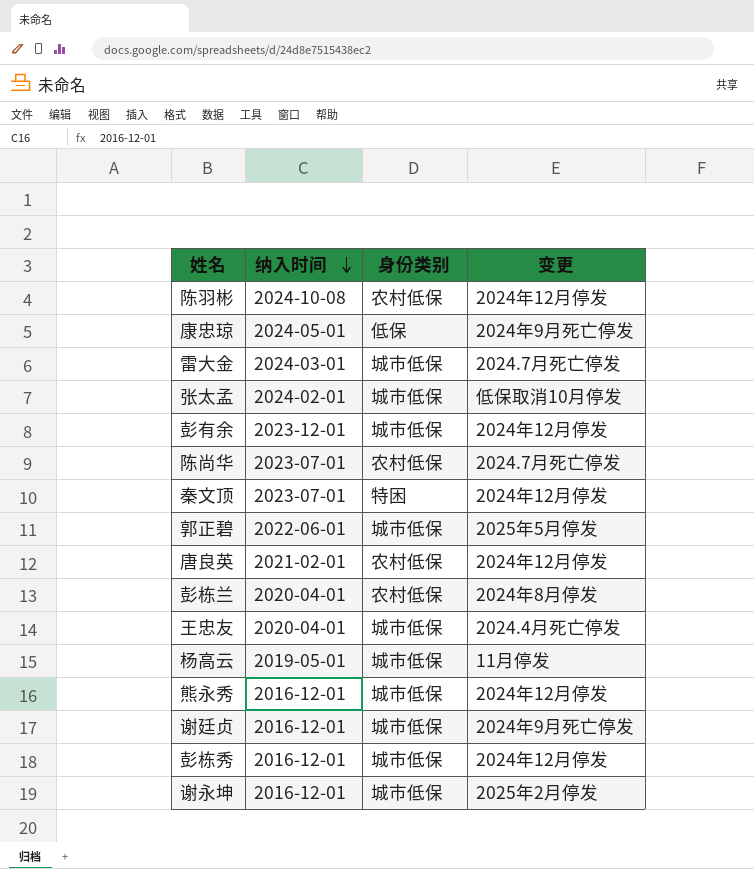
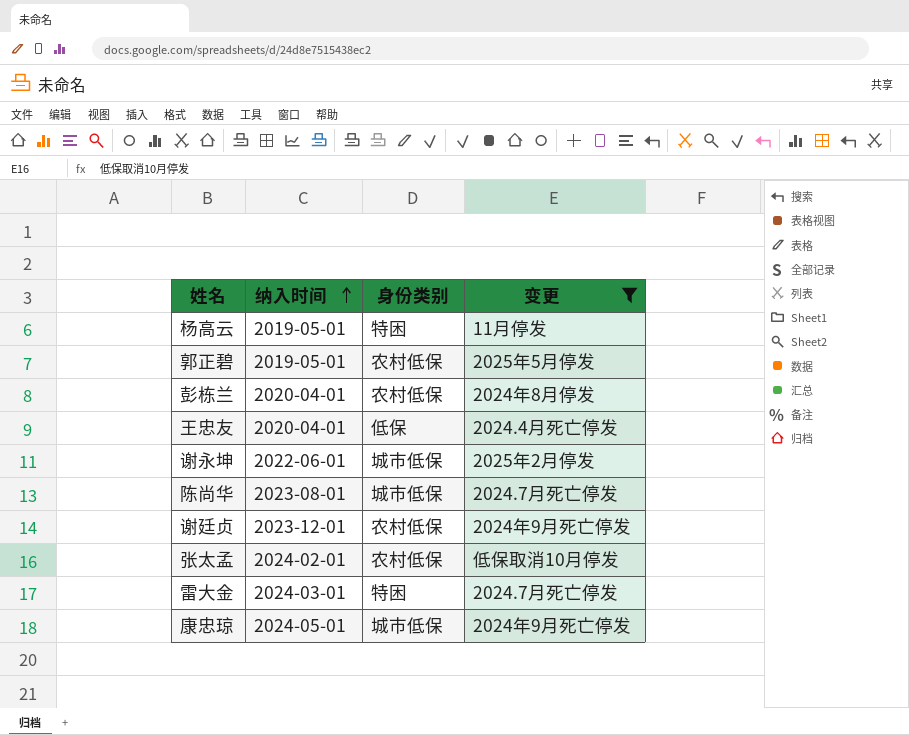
filter: none -> 变更 != 2024年12月停发
row order: 纳入时间 descending -> 纳入时间 ascending
杨高云 | 身份类别: 城市低保 -> 特困
郭正碧 | 纳入时间: 2022-06-01 -> 2019-05-01
郭正碧 | 身份类别: 城市低保 -> 农村低保
王忠友 | 身份类别: 城市低保 -> 低保
谢永坤 | 纳入时间: 2016-12-01 -> 2022-06-01
陈尚华 | 纳入时间: 2023-07-01 -> 2023-08-01
陈尚华 | 身份类别: 农村低保 -> 城市低保
谢廷贞 | 纳入时间: 2016-12-01 -> 2023-12-01
谢廷贞 | 身份类别: 城市低保 -> 农村低保
张太孟 | 身份类别: 城市低保 -> 农村低保
雷大金 | 身份类别: 城市低保 -> 特困
康忠琼 | 身份类别: 低保 -> 城市低保

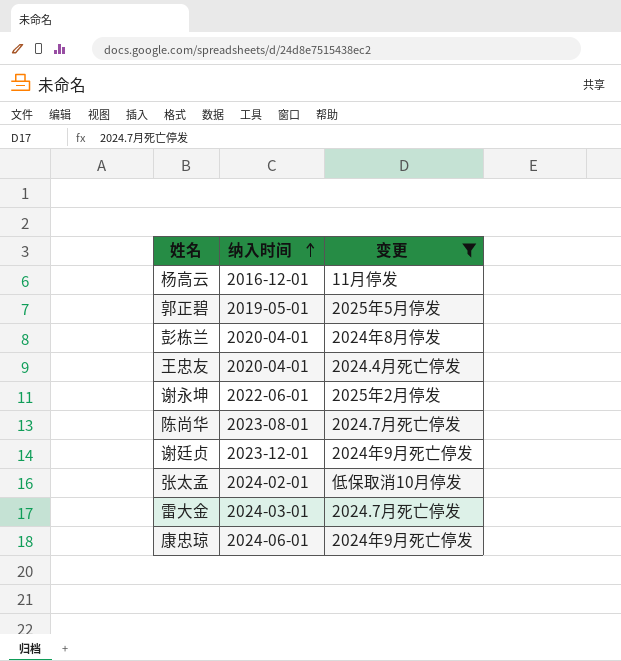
column 身份类别 | position: 3 -> none
杨高云 | 纳入时间: 2019-05-01 -> 2016-12-01
康忠琼 | 纳入时间: 2024-05-01 -> 2024-06-01

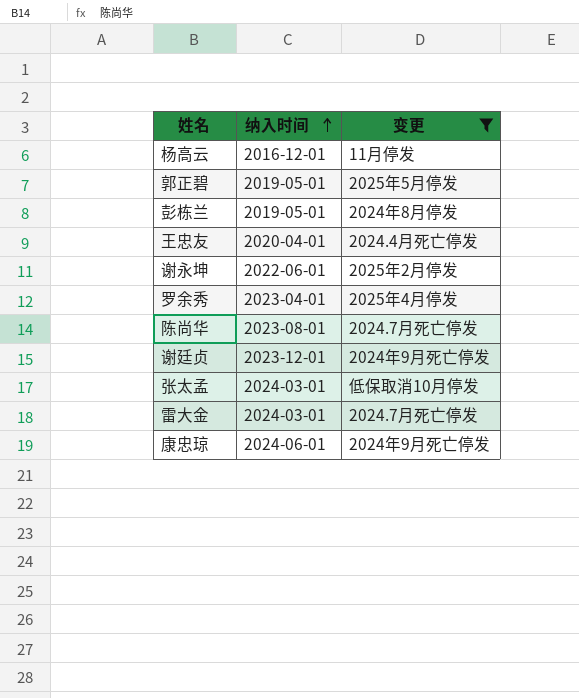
彭栋兰 | 纳入时间: 2020-04-01 -> 2019-05-01
row 罗余秀: none -> 2023-04-01 | 2025年4月停发
张太孟 | 纳入时间: 2024-02-01 -> 2024-03-01

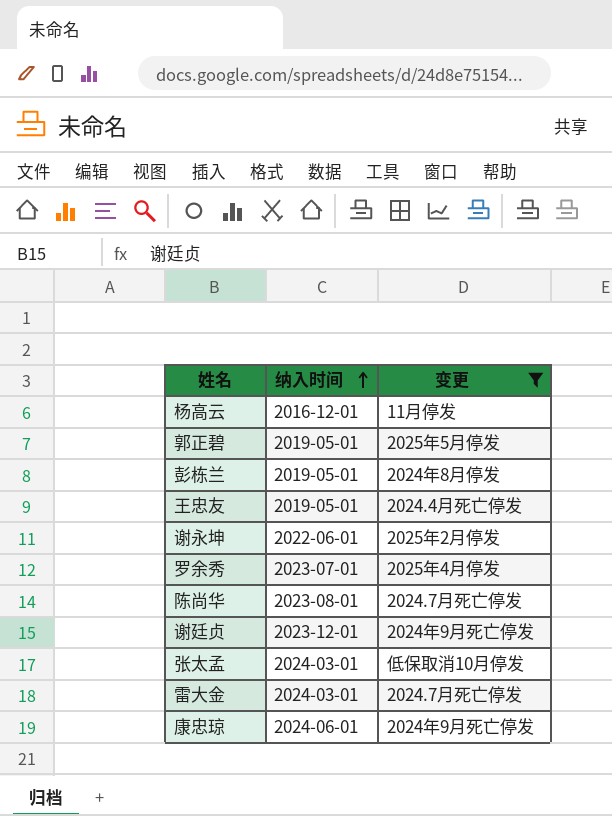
王忠友 | 纳入时间: 2020-04-01 -> 2019-05-01
罗余秀 | 纳入时间: 2023-04-01 -> 2023-07-01

